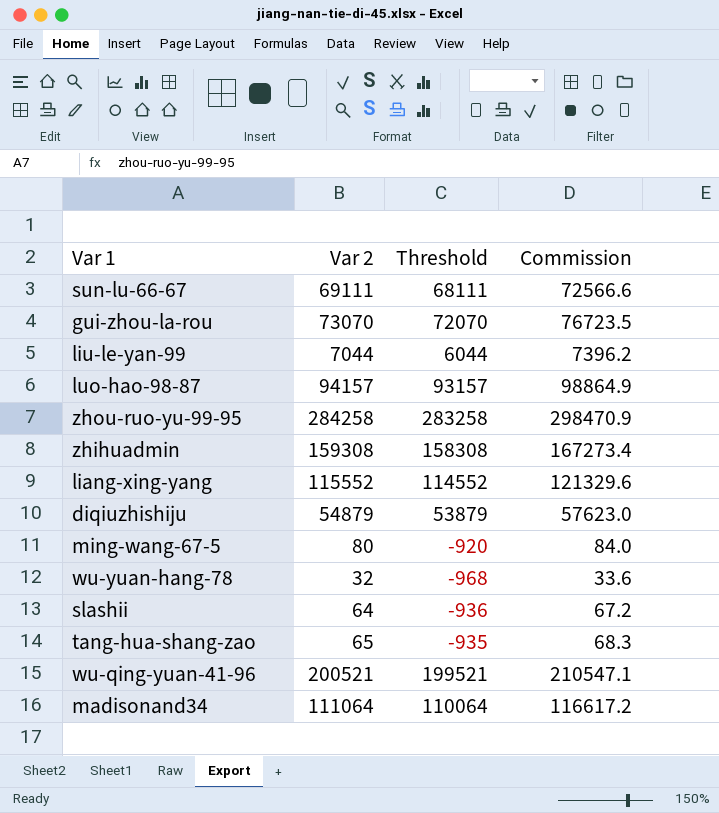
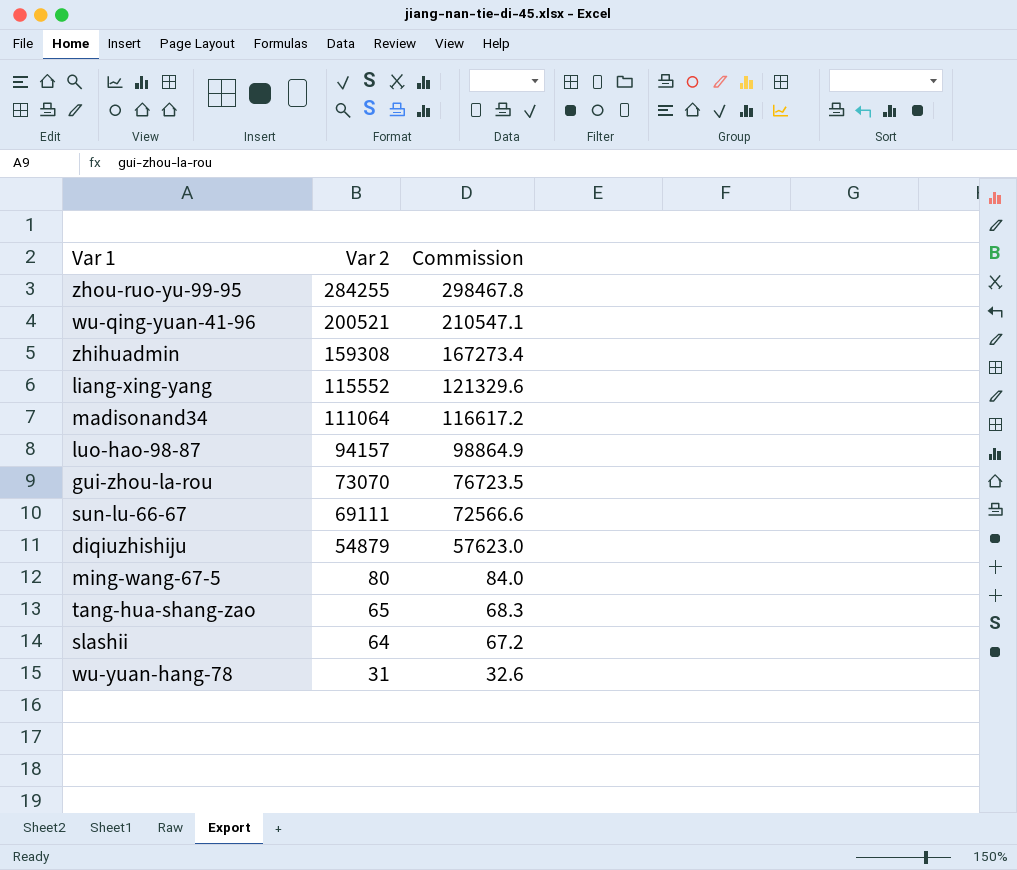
row order: none -> Var 2 descending
column Threshold | formula: [Var 2] - 1000 -> none
row liu-le-yan-99: 7044 | 6044 | 7396.2 -> none
zhou-ruo-yu-99-95 | Var 2: 284258 -> 284255
zhou-ruo-yu-99-95 | Commission: 298470.9 -> 298467.8
wu-yuan-hang-78 | Var 2: 32 -> 31
wu-yuan-hang-78 | Commission: 33.6 -> 32.6

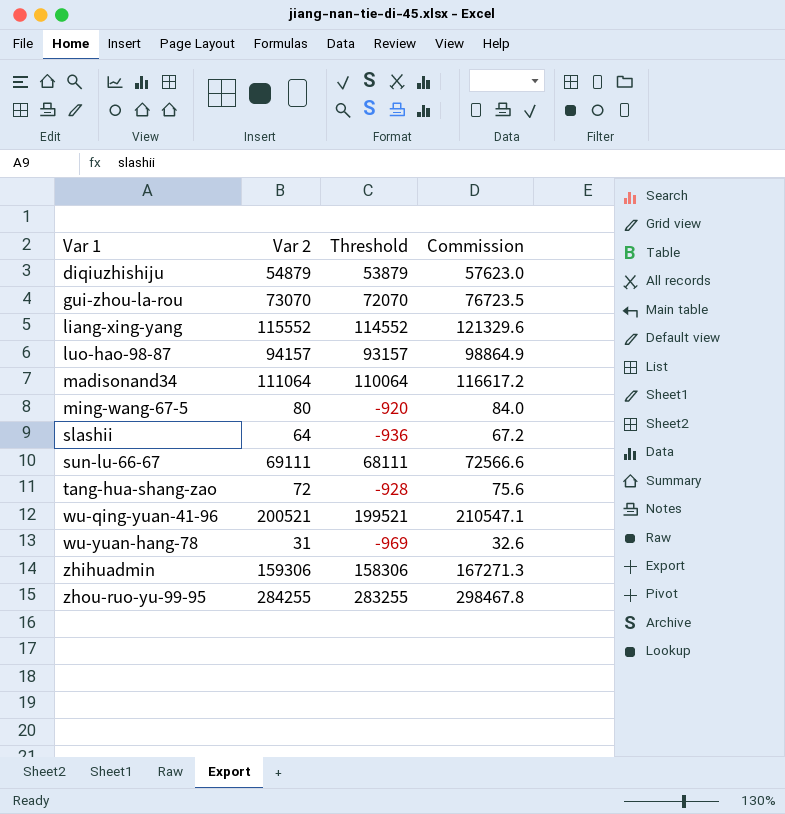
row order: Var 2 descending -> Var 1 ascending
column Threshold | formula: none -> [Var 2] - 1000
tang-hua-shang-zao | Var 2: 65 -> 72
tang-hua-shang-zao | Commission: 68.3 -> 75.6
zhihuadmin | Var 2: 159308 -> 159306
zhihuadmin | Commission: 167273.4 -> 167271.3

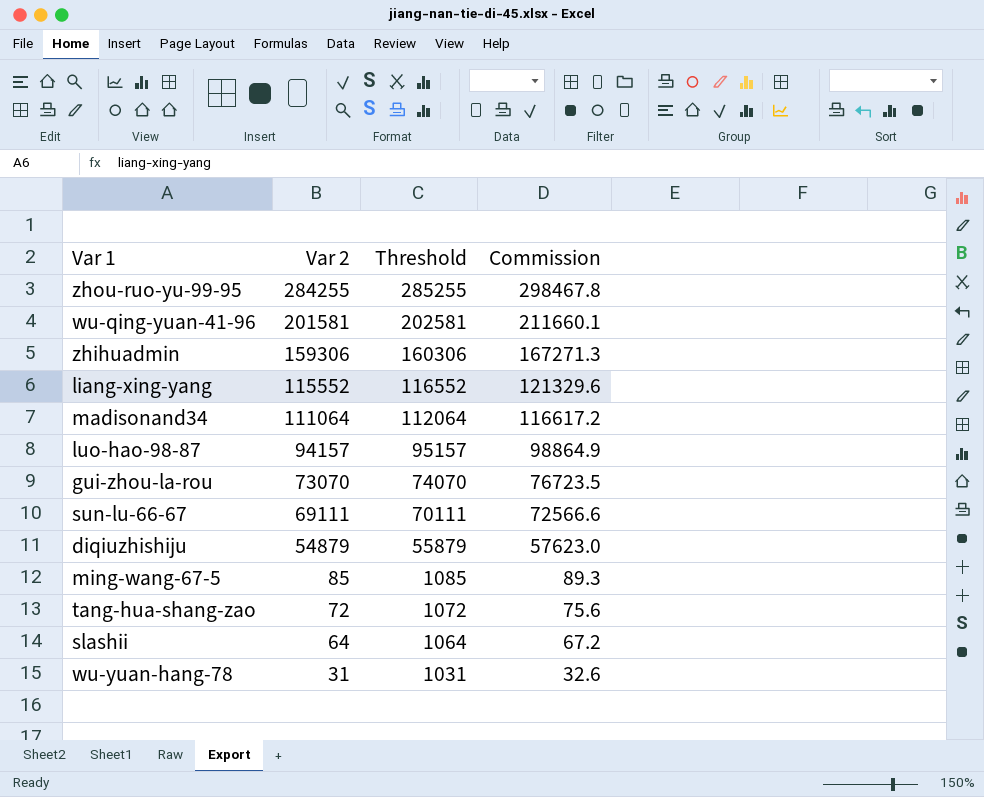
row order: Var 1 ascending -> Var 2 descending
column Threshold | formula: [Var 2] - 1000 -> [Var 2] + 1000
wu-qing-yuan-41-96 | Var 2: 200521 -> 201581
wu-qing-yuan-41-96 | Commission: 210547.1 -> 211660.1
ming-wang-67-5 | Var 2: 80 -> 85
ming-wang-67-5 | Commission: 84.0 -> 89.3

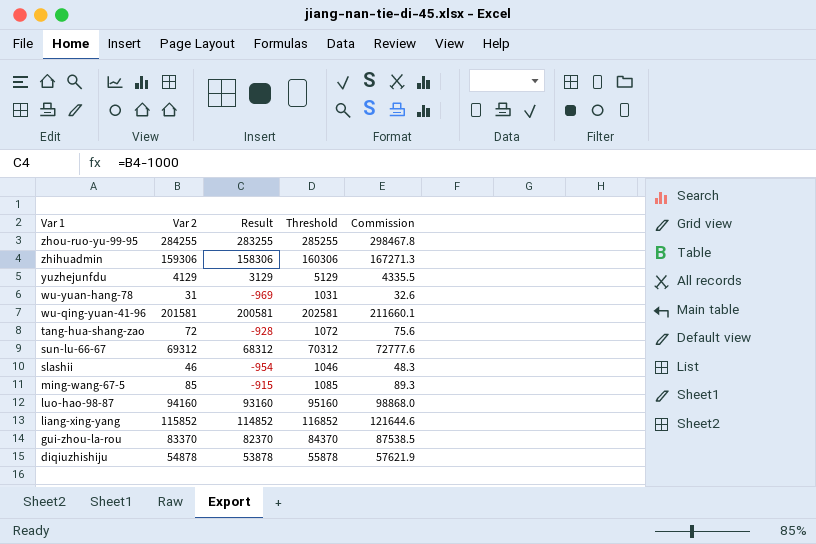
row order: Var 2 descending -> Var 1 descending
column Result | formula: none -> [Var 2] - 1000
row madisonand34: 111064 | 112064 | 116617.2 -> none
row yuzhejunfdu: none -> 4129 | 3129 | 5129 | 4335.5
sun-lu-66-67 | Var 2: 69111 -> 69312
sun-lu-66-67 | Threshold: 70111 -> 70312
sun-lu-66-67 | Commission: 72566.6 -> 72777.6
slashii | Var 2: 64 -> 46
slashii | Threshold: 1064 -> 1046
slashii | Commission: 67.2 -> 48.3
luo-hao-98-87 | Var 2: 94157 -> 94160
luo-hao-98-87 | Threshold: 95157 -> 95160
luo-hao-98-87 | Commission: 98864.9 -> 98868.0
liang-xing-yang | Var 2: 115552 -> 115852
liang-xing-yang | Threshold: 116552 -> 116852
liang-xing-yang | Commission: 121329.6 -> 121644.6
gui-zhou-la-rou | Var 2: 73070 -> 83370
gui-zhou-la-rou | Threshold: 74070 -> 84370
gui-zhou-la-rou | Commission: 76723.5 -> 87538.5
diqiuzhishiju | Var 2: 54879 -> 54878
diqiuzhishiju | Threshold: 55879 -> 55878
diqiuzhishiju | Commission: 57623.0 -> 57621.9

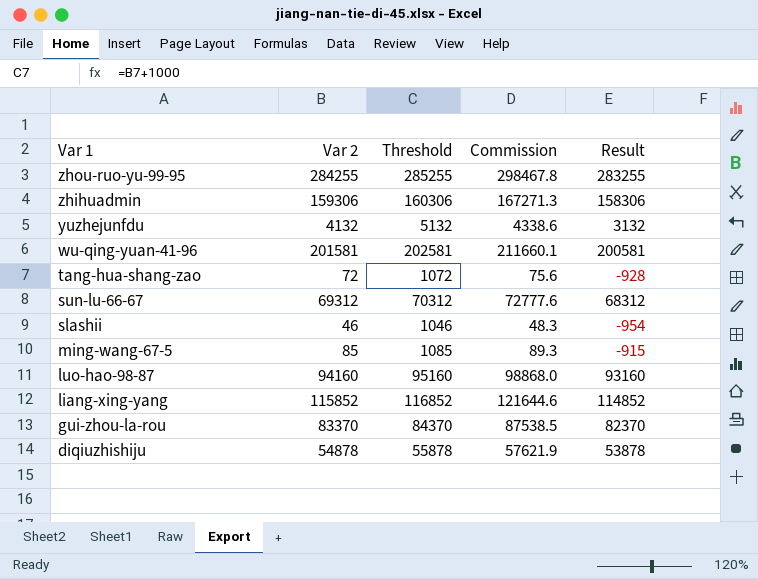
column Result | position: 3 -> 5
row wu-yuan-hang-78: 31 | -969 | 1031 | 32.6 -> none
yuzhejunfdu | Var 2: 4129 -> 4132
yuzhejunfdu | Threshold: 5129 -> 5132
yuzhejunfdu | Commission: 4335.5 -> 4338.6
yuzhejunfdu | Result: 3129 -> 3132

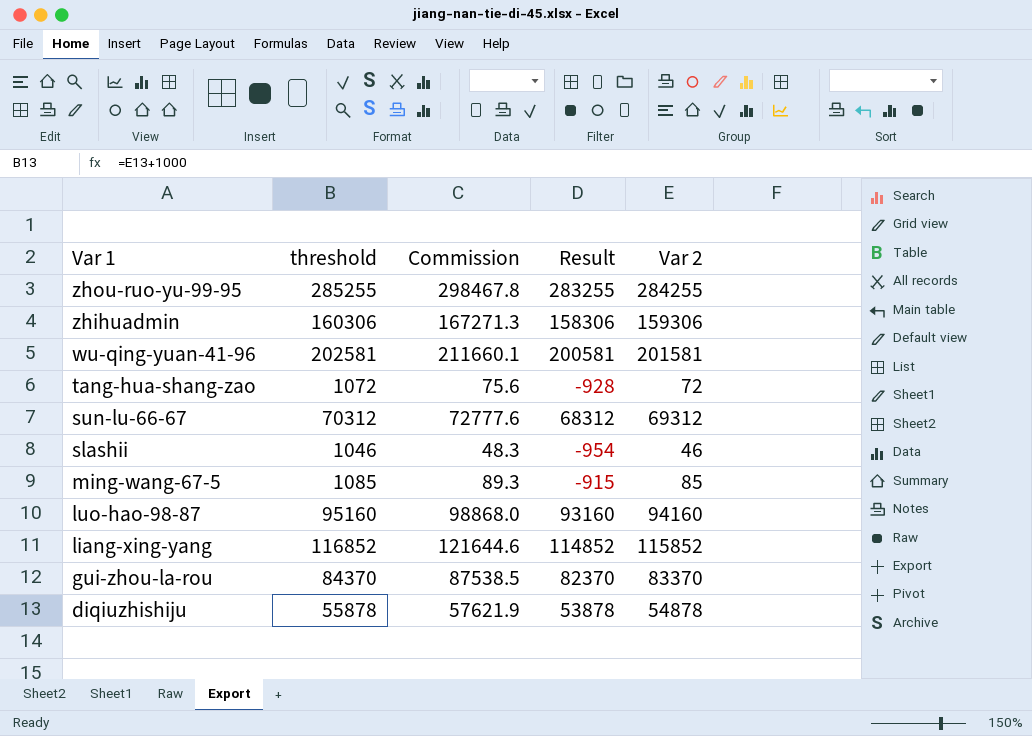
column name: Threshold -> threshold
column Var 2 | position: 2 -> 5
row yuzhejunfdu: 4132 | 5132 | 4338.6 | 3132 -> none

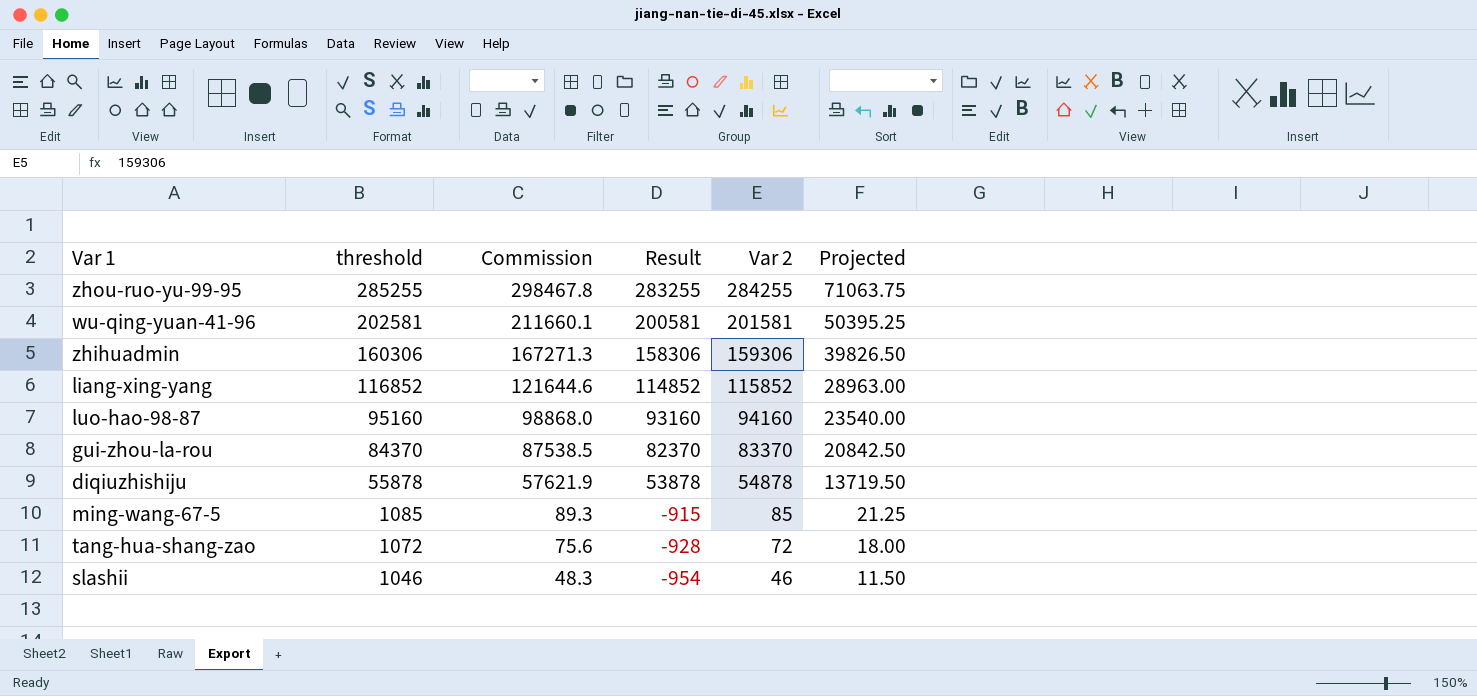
row order: Var 1 descending -> threshold descending
column Projected | formula: none -> [Var 2] * 0.25
row sun-lu-66-67: 70312 | 72777.6 | 68312 | 69312 -> none

